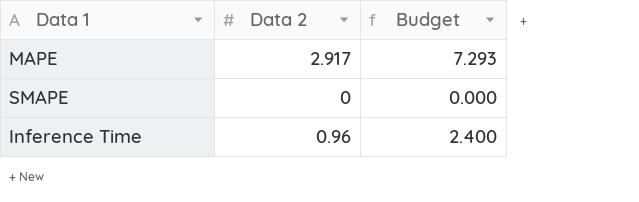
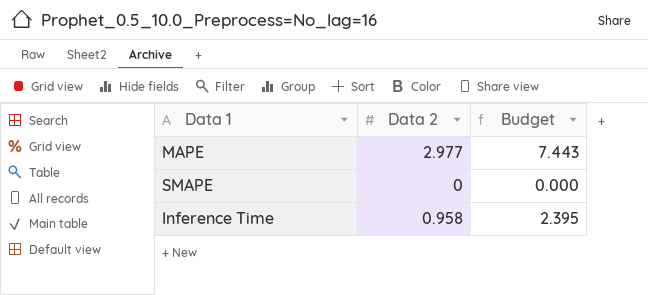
MAPE | Data 2: 2.917 -> 2.977
MAPE | Budget: 7.293 -> 7.443
Inference Time | Data 2: 0.96 -> 0.958
Inference Time | Budget: 2.400 -> 2.395

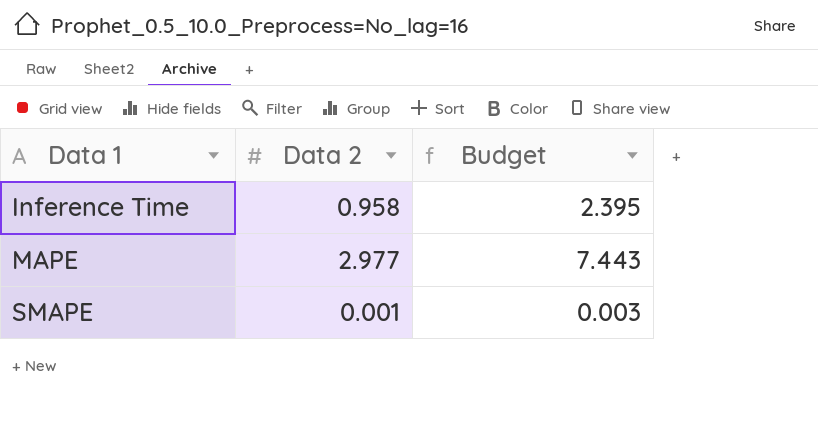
row order: none -> Data 1 ascending
SMAPE | Data 2: 0 -> 0.001
SMAPE | Budget: 0.000 -> 0.003

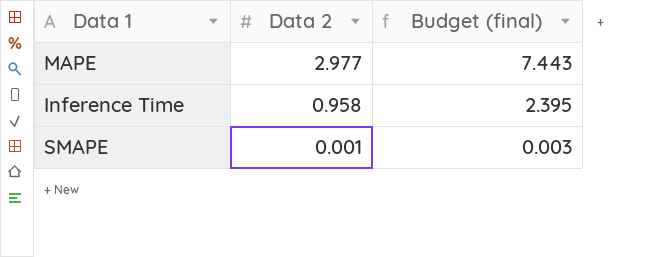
row order: Data 1 ascending -> Data 2 descending
column name: Budget -> Budget (final)

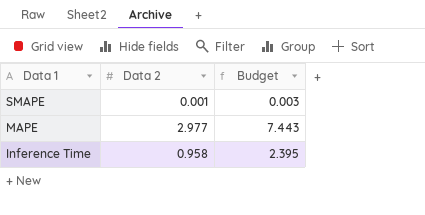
row order: Data 2 descending -> Data 1 descending
column name: Budget (final) -> Budget

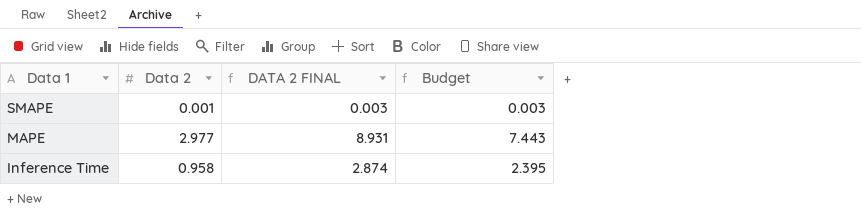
column DATA 2 FINAL | formula: none -> [Data 2] * 3

